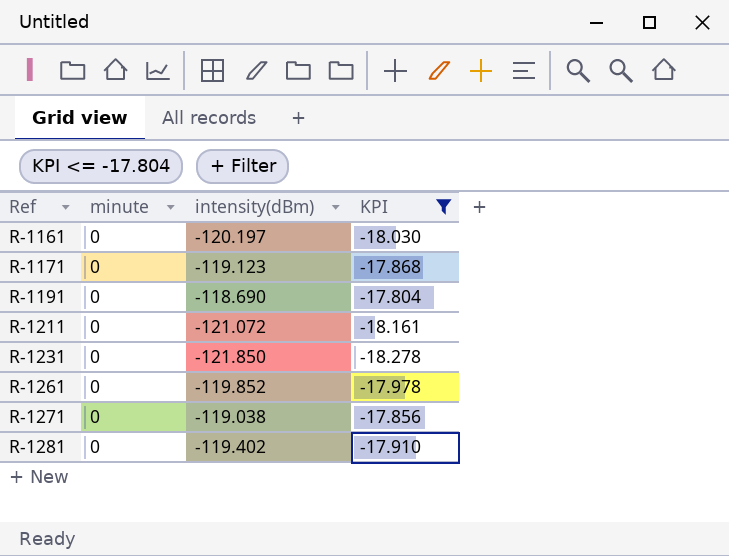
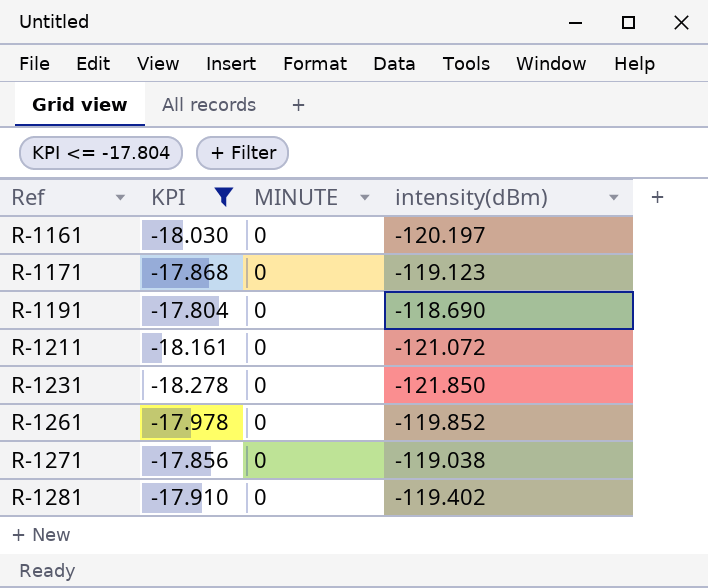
column KPI | position: 4 -> 2
column name: minute -> MINUTE

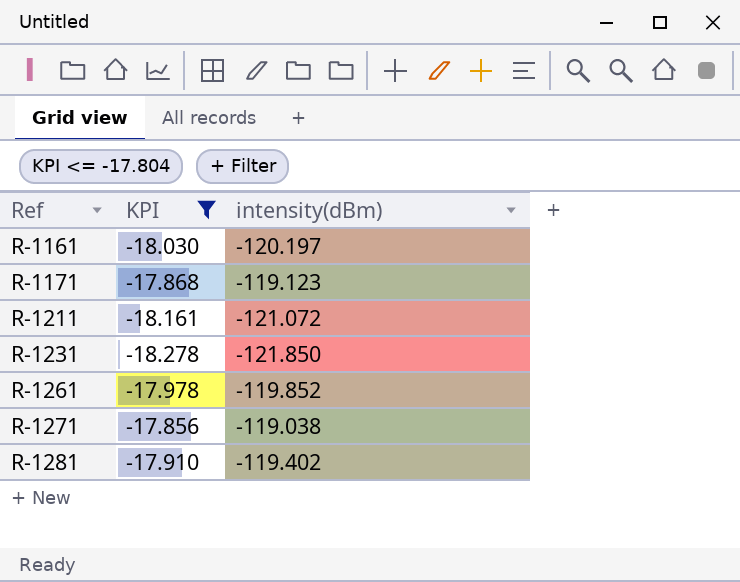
column MINUTE | position: 3 -> none
row R-1191: -17.804 | 0 | -118.690 -> none

